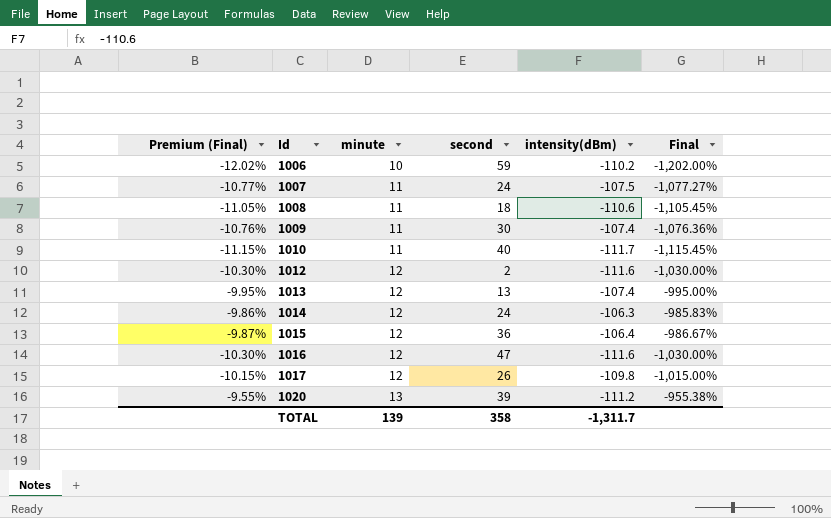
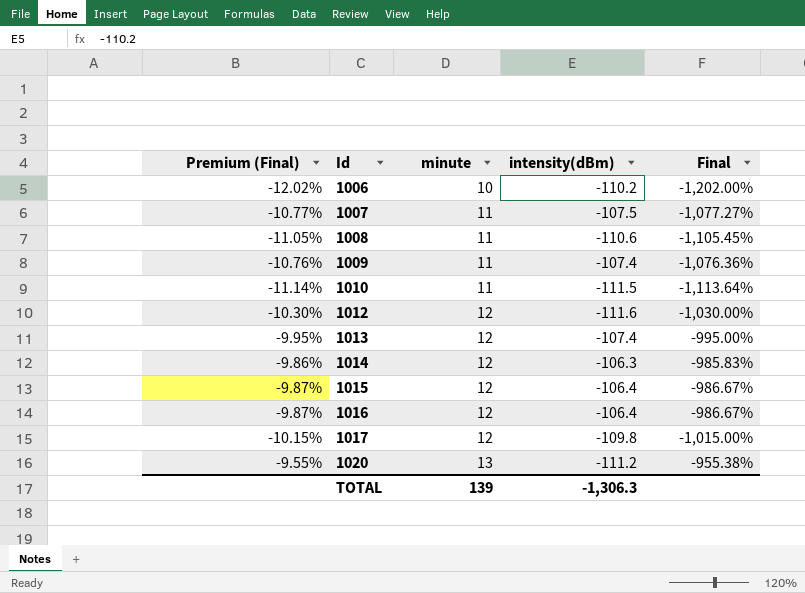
column second | position: 4 -> none
1010 | Premium (Final): -11.15% -> -11.14%
1010 | intensity(dBm): -111.7 -> -111.5
1010 | Final: -1,115.45% -> -1,113.64%
1016 | Premium (Final): -10.30% -> -9.87%
1016 | intensity(dBm): -111.6 -> -106.4
1016 | Final: -1,030.00% -> -986.67%
TOTAL | intensity(dBm): -1,311.7 -> -1,306.3

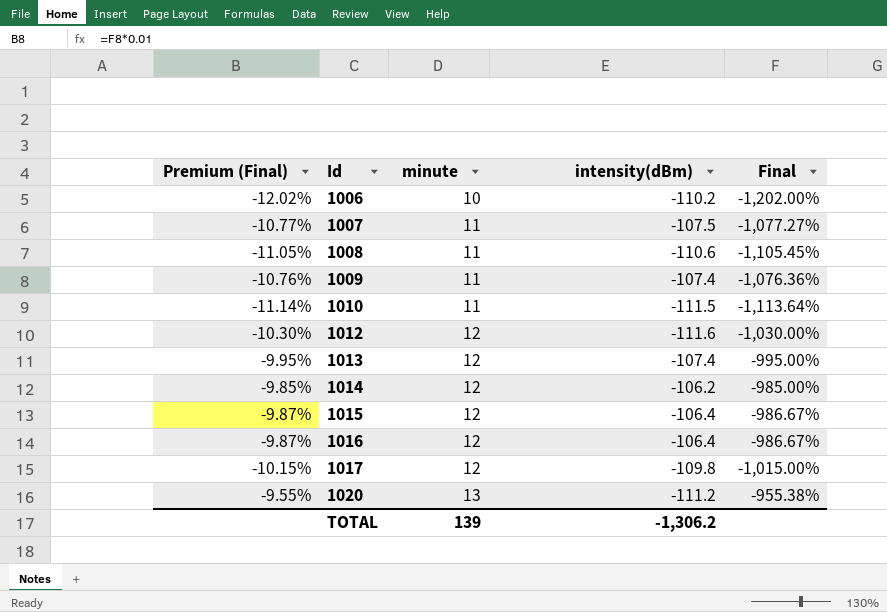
1014 | Premium (Final): -9.86% -> -9.85%
1014 | intensity(dBm): -106.3 -> -106.2
1014 | Final: -985.83% -> -985.00%
TOTAL | intensity(dBm): -1,306.3 -> -1,306.2

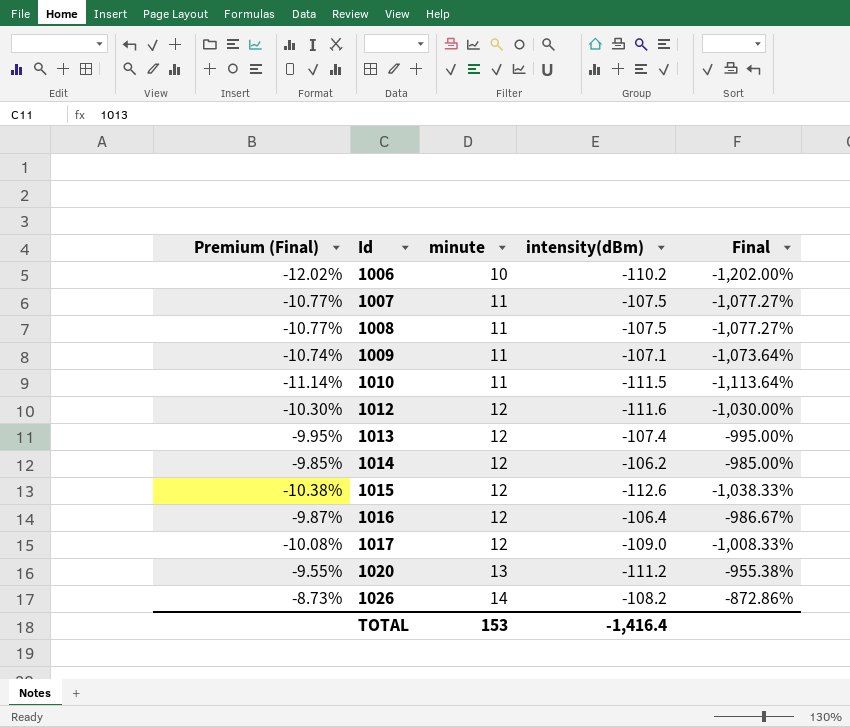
1008 | Premium (Final): -11.05% -> -10.77%
1008 | intensity(dBm): -110.6 -> -107.5
1008 | Final: -1,105.45% -> -1,077.27%
1009 | Premium (Final): -10.76% -> -10.74%
1009 | intensity(dBm): -107.4 -> -107.1
1009 | Final: -1,076.36% -> -1,073.64%
1015 | Premium (Final): -9.87% -> -10.38%
1015 | intensity(dBm): -106.4 -> -112.6
1015 | Final: -986.67% -> -1,038.33%
1017 | Premium (Final): -10.15% -> -10.08%
1017 | intensity(dBm): -109.8 -> -109.0
1017 | Final: -1,015.00% -> -1,008.33%
row 1026: none -> -8.73% | 14 | -108.2 | -872.86%
TOTAL | minute: 139 -> 153
TOTAL | intensity(dBm): -1,306.2 -> -1,416.4

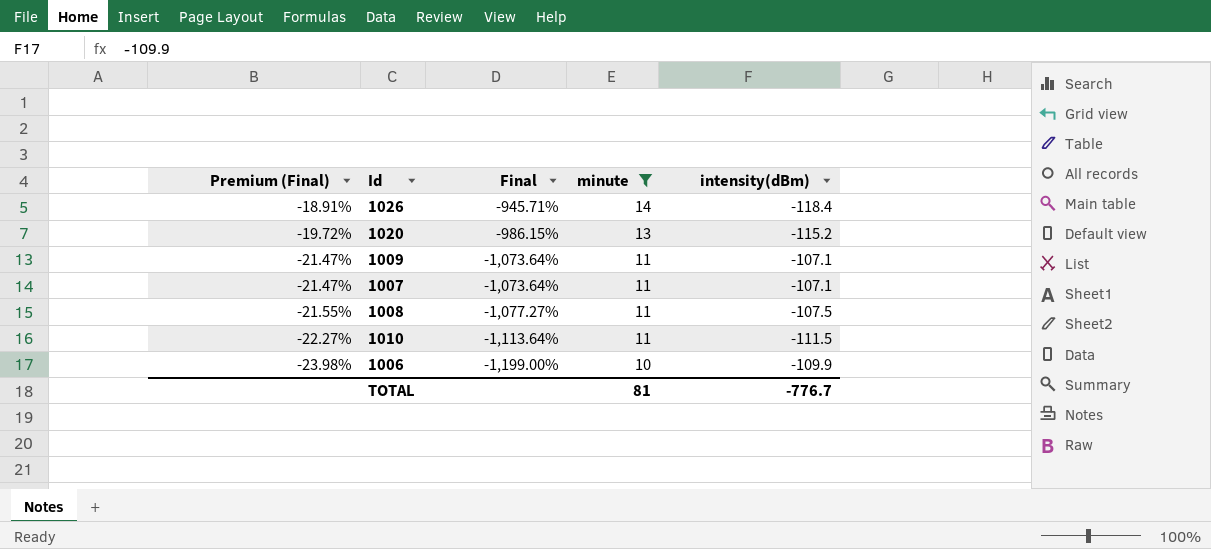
filter: none -> minute != 12
row order: Id ascending -> Premium (Final) descending
column Premium (Final) | formula: [Final] * 0.01 -> [Final] * 0.02
column Final | position: 5 -> 3
1026 | Final: -872.86% -> -945.71%
1026 | intensity(dBm): -108.2 -> -118.4
1020 | Final: -955.38% -> -986.15%
1020 | intensity(dBm): -111.2 -> -115.2
1007 | Final: -1,077.27% -> -1,073.64%
1007 | intensity(dBm): -107.5 -> -107.1
1006 | Final: -1,202.00% -> -1,199.00%
1006 | intensity(dBm): -110.2 -> -109.9
TOTAL | minute: 153 -> 81
TOTAL | intensity(dBm): -1,416.4 -> -776.7

